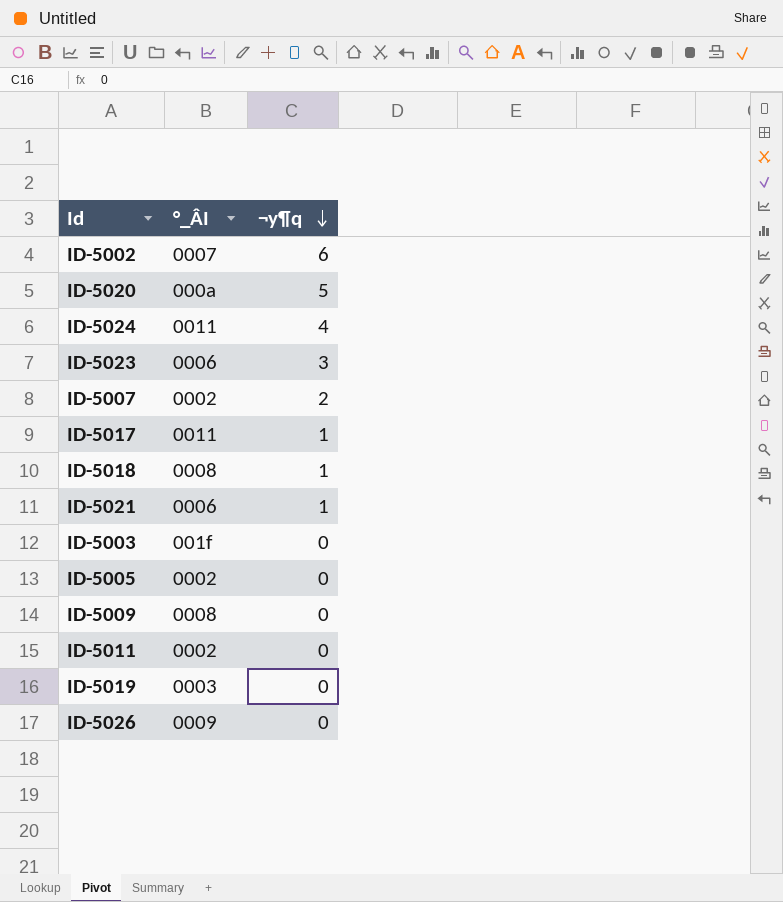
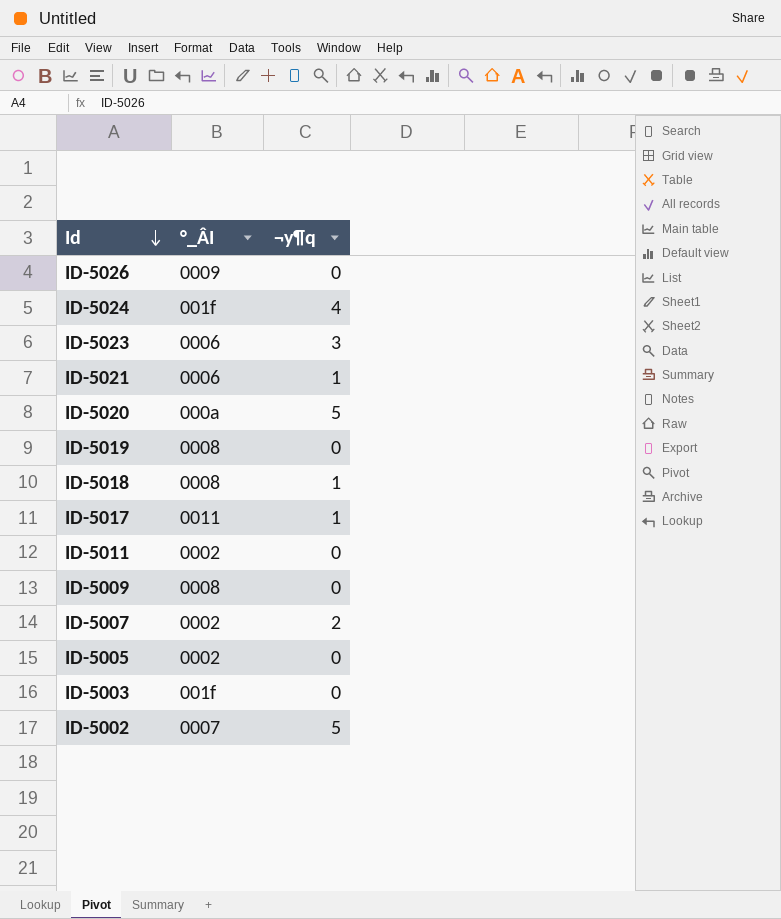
row order: ¬y¶q descending -> Id descending
ID-5024 | °_ÂI: 0011 -> 001f
ID-5019 | °_ÂI: 0003 -> 0008
ID-5002 | ¬y¶q: 6 -> 5

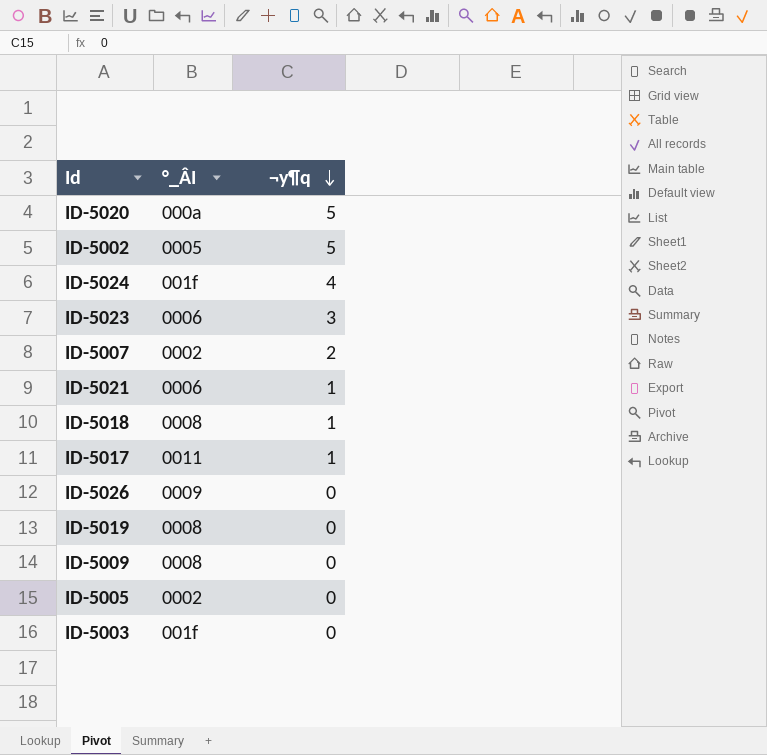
row order: Id descending -> ¬y¶q descending
row ID-5011: 0002 | 0 -> none
ID-5002 | °_ÂI: 0007 -> 0005

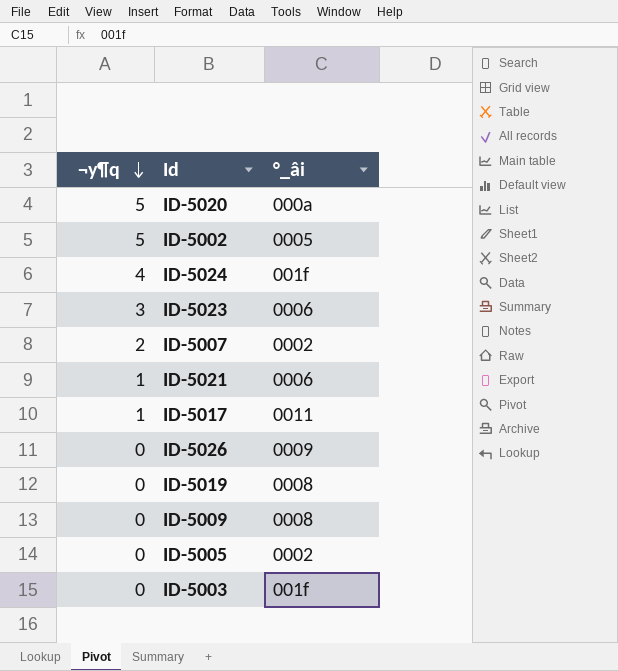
column ¬y¶q | position: 3 -> 1
column name: °_ÂI -> °_âi
row ID-5018: 0008 | 1 -> none

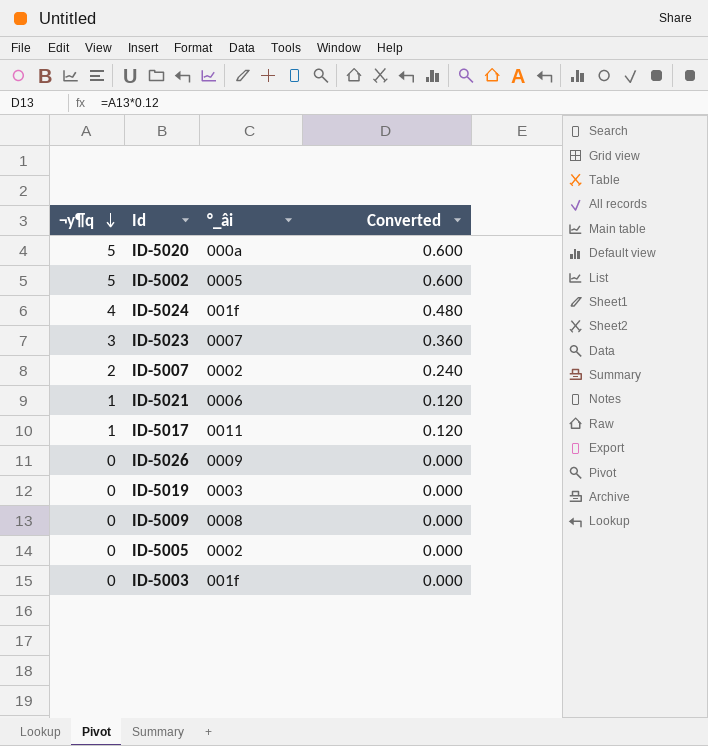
column Converted | formula: none -> [¬y¶q] * 0.12
ID-5023 | °_âi: 0006 -> 0007
ID-5019 | °_âi: 0008 -> 0003

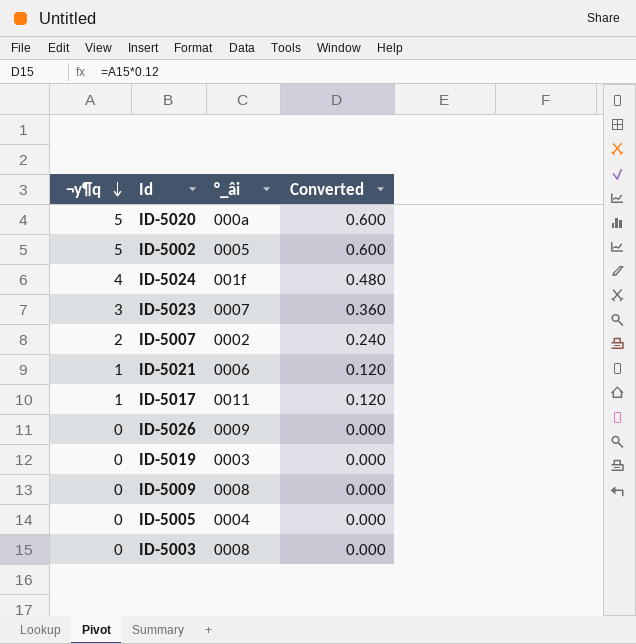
ID-5005 | °_âi: 0002 -> 0004
ID-5003 | °_âi: 001f -> 0008

